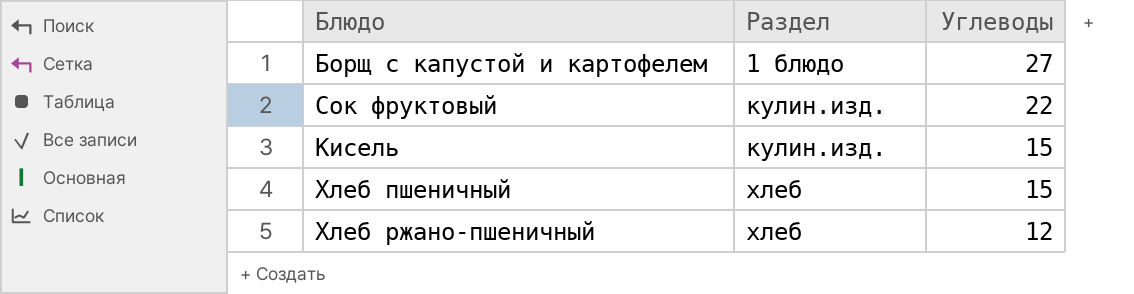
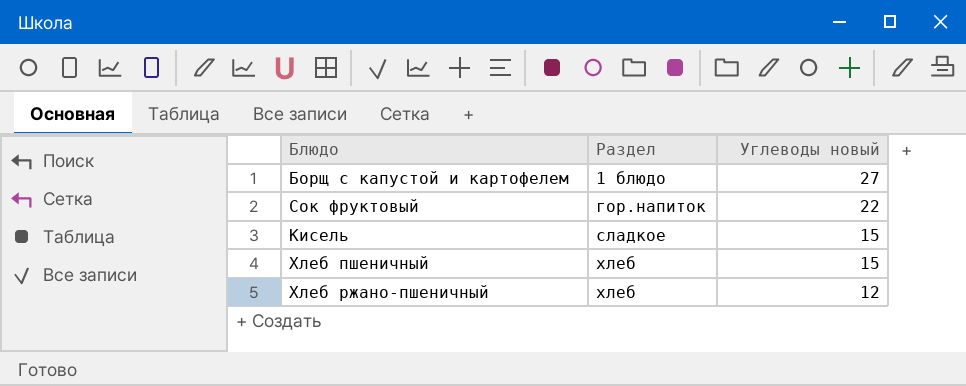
column name: Углеводы -> Углеводы новый
Сок фруктовый | Раздел: кулин.изд. -> гор.напиток
Кисель | Раздел: кулин.изд. -> сладкое

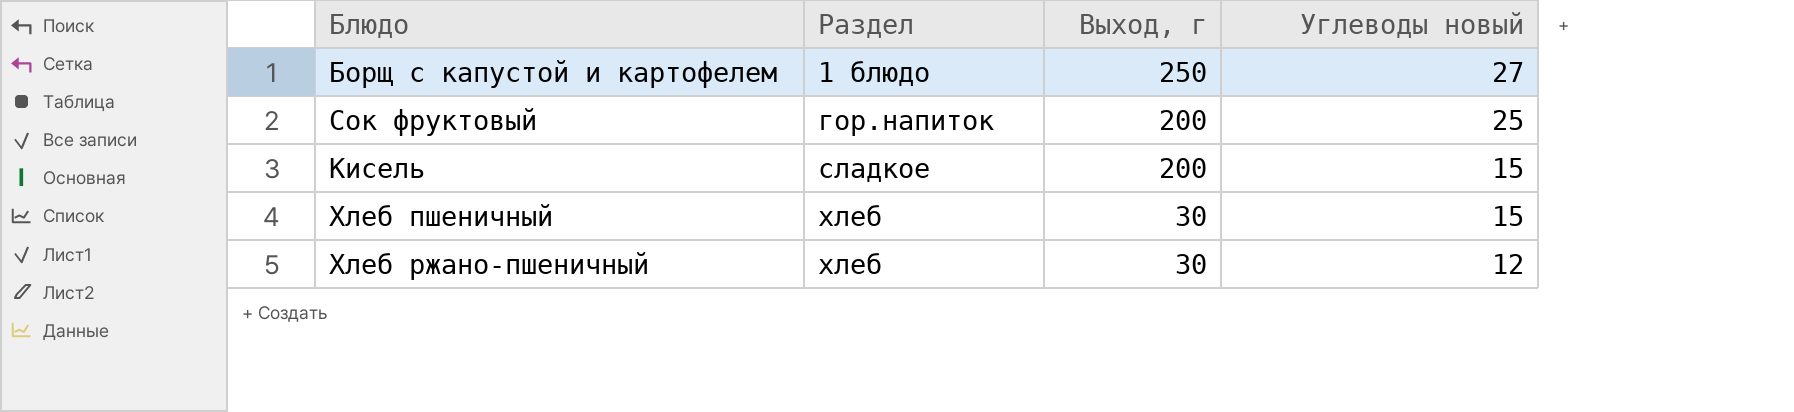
column Выход, г | position: none -> 3
Сок фруктовый | Углеводы новый: 22 -> 25

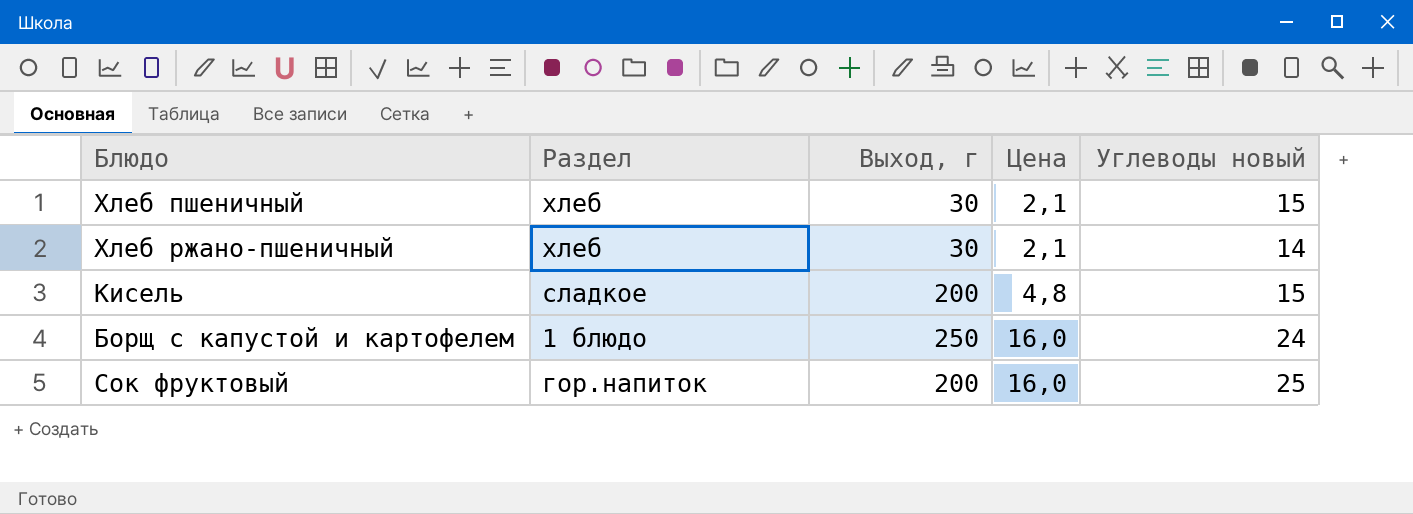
row order: Раздел ascending -> Цена ascending
column Цена | position: none -> 4
Хлеб ржано-пшеничный | Углеводы новый: 12 -> 14
Борщ с капустой и картофелем | Углеводы новый: 27 -> 24

